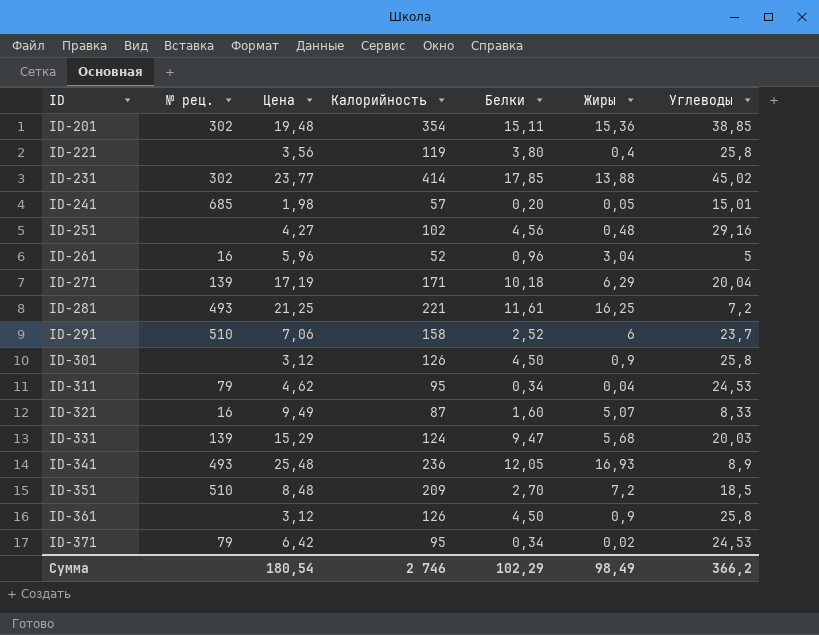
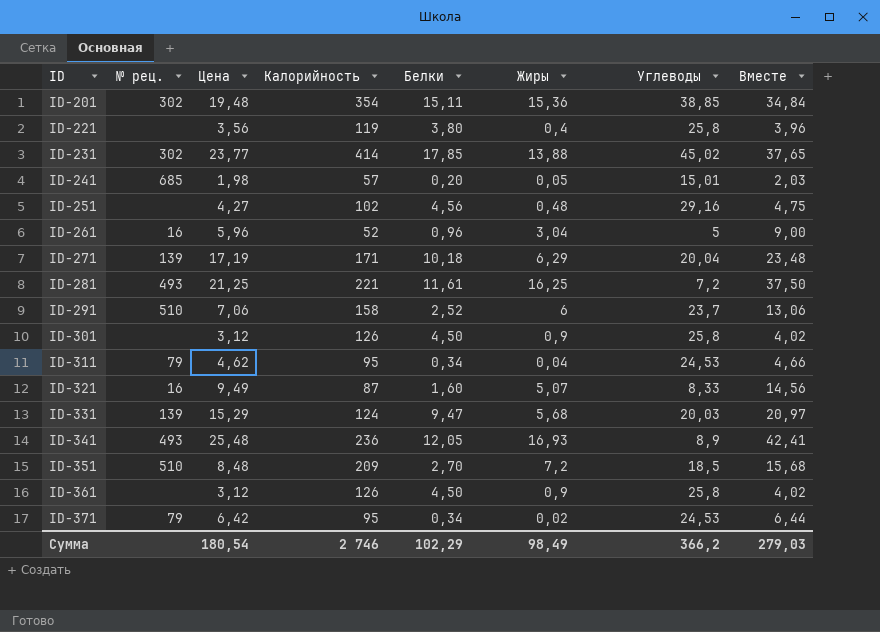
column Вместе | formula: none -> [Цена] + [Жиры]

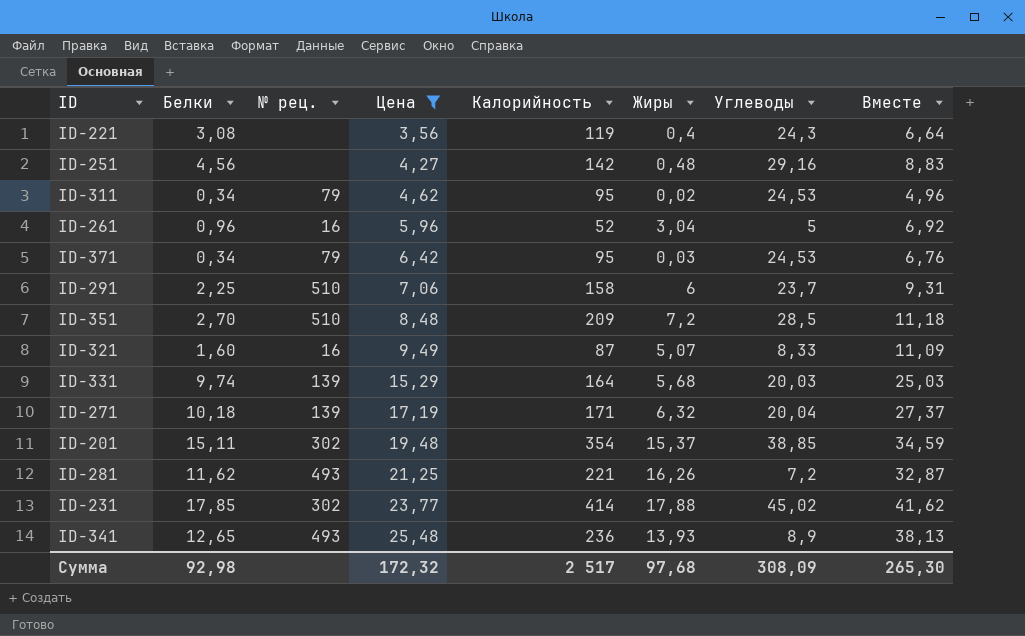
filter: none -> Цена >= 3,56
row order: ID ascending -> Цена ascending
column Белки | position: 5 -> 2
column Вместе | formula: [Цена] + [Жиры] -> [Белки] + [Цена]
ID-221 | Белки: 3,80 -> 3,08
ID-221 | Углеводы: 25,8 -> 24,3
ID-251 | Калорийность: 102 -> 142
ID-311 | Жиры: 0,04 -> 0,02
ID-371 | Жиры: 0,02 -> 0,03
ID-291 | Белки: 2,52 -> 2,25
ID-351 | Углеводы: 18,5 -> 28,5
ID-331 | Белки: 9,47 -> 9,74
ID-331 | Калорийность: 124 -> 164
ID-271 | Жиры: 6,29 -> 6,32
ID-201 | Жиры: 15,36 -> 15,37
ID-281 | Белки: 11,61 -> 11,62
ID-281 | Жиры: 16,25 -> 16,26
ID-231 | Жиры: 13,88 -> 17,88
ID-341 | Белки: 12,05 -> 12,65
ID-341 | Жиры: 16,93 -> 13,93
Сумма | Белки: 102,29 -> 92,98
Сумма | Цена: 180,54 -> 172,32
Сумма | Калорийность: 2 746 -> 2 517
Сумма | Жиры: 98,49 -> 97,68
Сумма | Углеводы: 366,2 -> 308,09
Сумма | Вместе: 279,03 -> 265,30

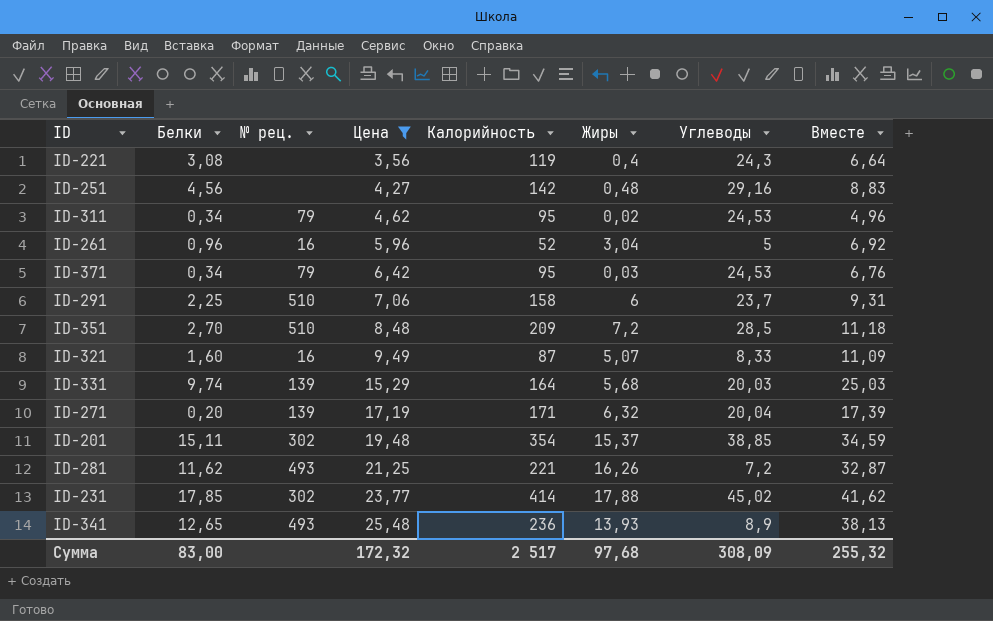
ID-271 | Белки: 10,18 -> 0,20
ID-271 | Вместе: 27,37 -> 17,39
Сумма | Белки: 92,98 -> 83,00
Сумма | Вместе: 265,30 -> 255,32

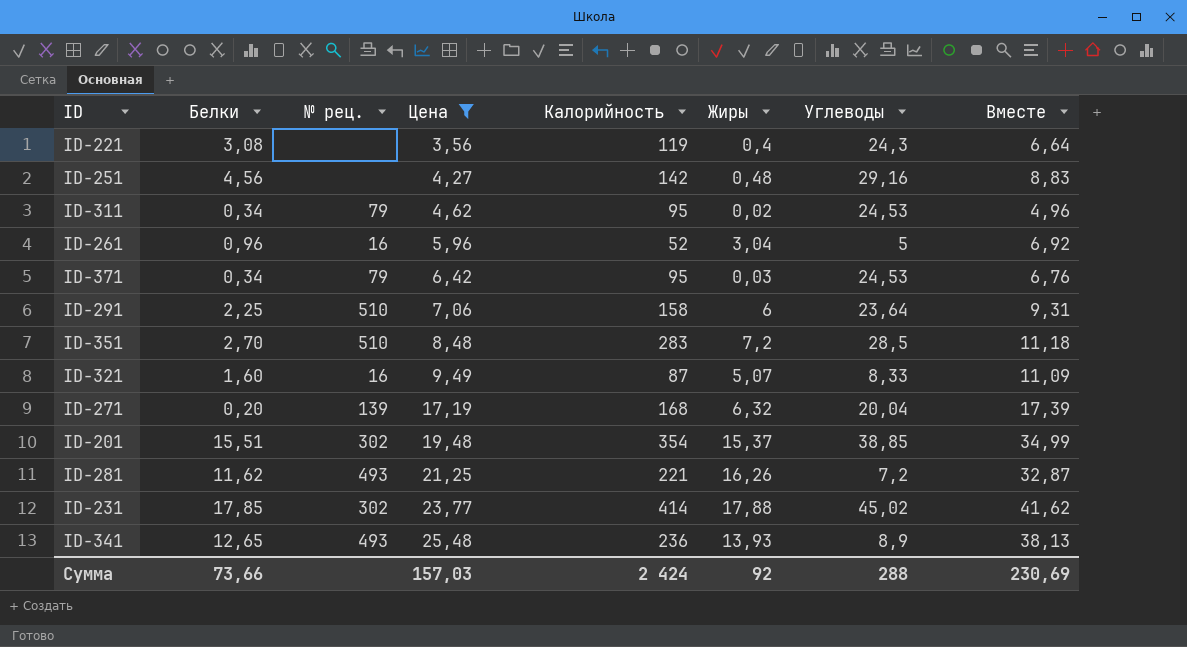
row ID-331: 9,74 | 139 | 15,29 | 164 | 5,68 | 20,03 | 25,03 -> none
ID-291 | Углеводы: 23,7 -> 23,64
ID-351 | Калорийность: 209 -> 283
ID-271 | Калорийность: 171 -> 168
ID-201 | Белки: 15,11 -> 15,51
ID-201 | Вместе: 34,59 -> 34,99
Сумма | Белки: 83,00 -> 73,66
Сумма | Цена: 172,32 -> 157,03
Сумма | Калорийность: 2 517 -> 2 424
Сумма | Жиры: 97,68 -> 92
Сумма | Углеводы: 308,09 -> 288
Сумма | Вместе: 255,32 -> 230,69

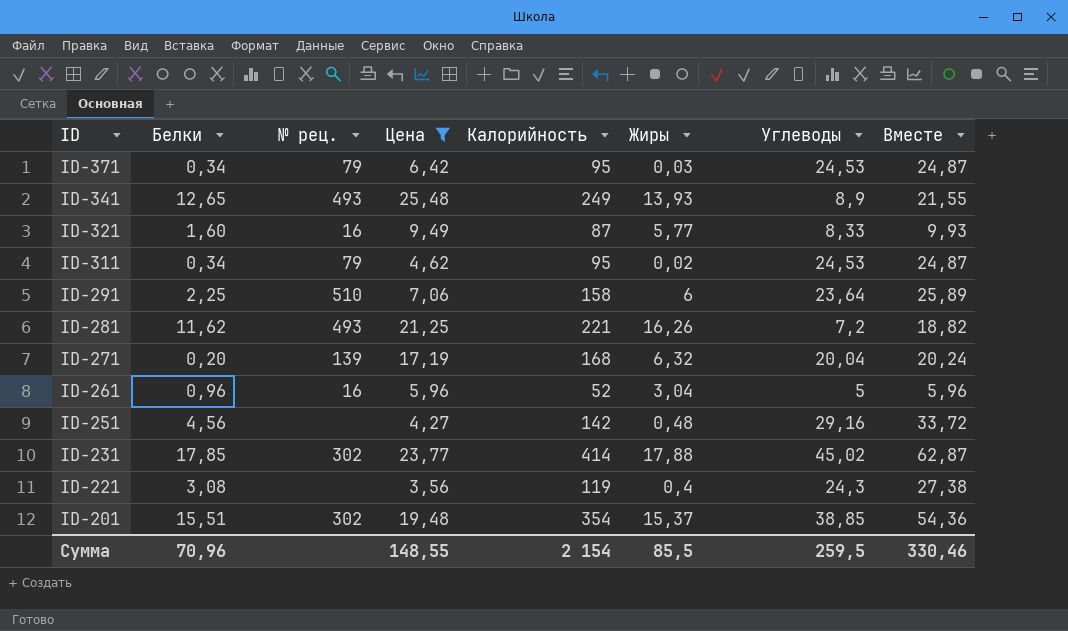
row order: Цена ascending -> ID descending
column Вместе | formula: [Белки] + [Цена] -> [Белки] + [Углеводы]
row ID-351: 2,70 | 510 | 8,48 | 283 | 7,2 | 28,5 | 11,18 -> none
ID-341 | Калорийность: 236 -> 249
ID-321 | Жиры: 5,07 -> 5,77
Сумма | Белки: 73,66 -> 70,96
Сумма | Цена: 157,03 -> 148,55
Сумма | Калорийность: 2 424 -> 2 154
Сумма | Жиры: 92 -> 85,5
Сумма | Углеводы: 288 -> 259,5
Сумма | Вместе: 230,69 -> 330,46

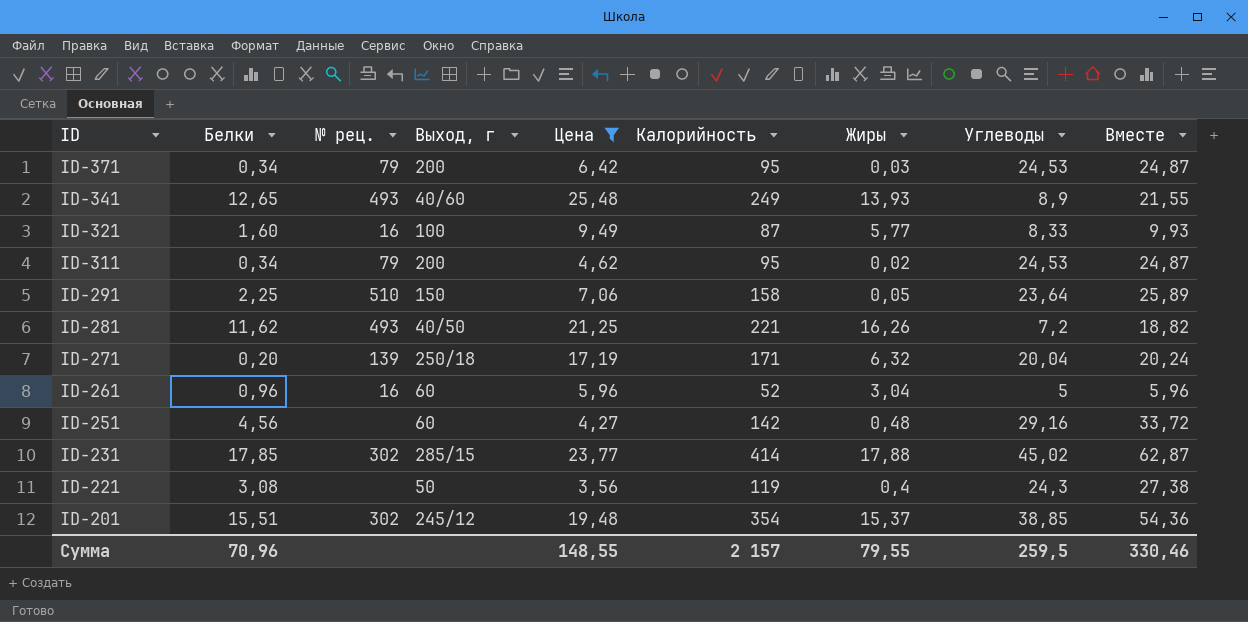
column Выход, г | position: none -> 4
ID-291 | Жиры: 6 -> 0,05
ID-271 | Калорийность: 168 -> 171
Сумма | Калорийность: 2 154 -> 2 157
Сумма | Жиры: 85,5 -> 79,55

